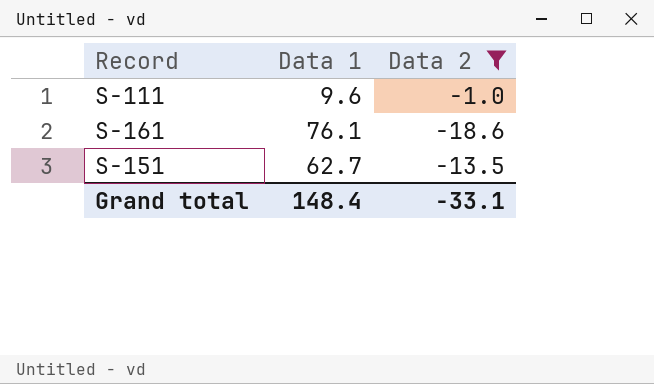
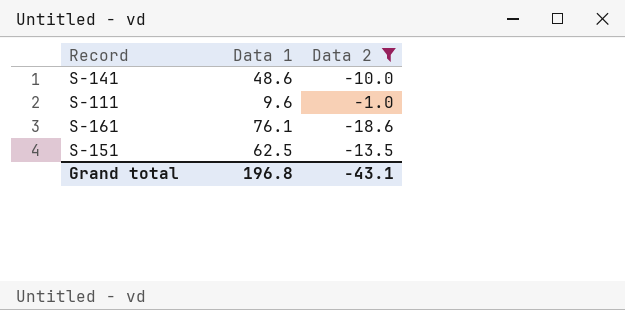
row S-141: none -> 48.6 | -10.0
S-151 | Data 1: 62.7 -> 62.5
Grand total | Data 1: 148.4 -> 196.8
Grand total | Data 2: -33.1 -> -43.1

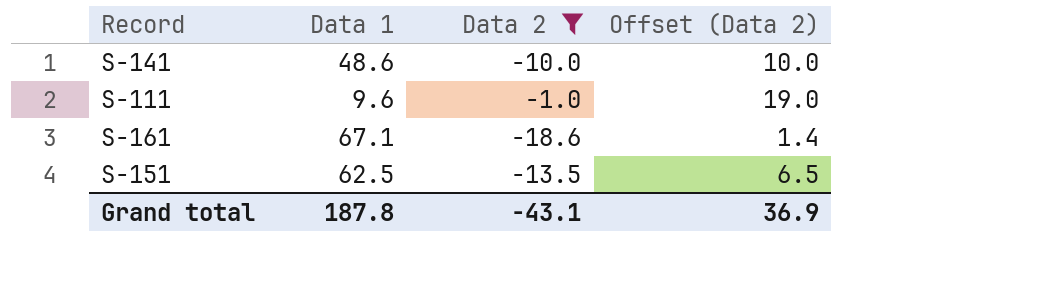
column Offset (Data 2) | formula: none -> [Data 2] + 20
S-161 | Data 1: 76.1 -> 67.1
Grand total | Data 1: 196.8 -> 187.8

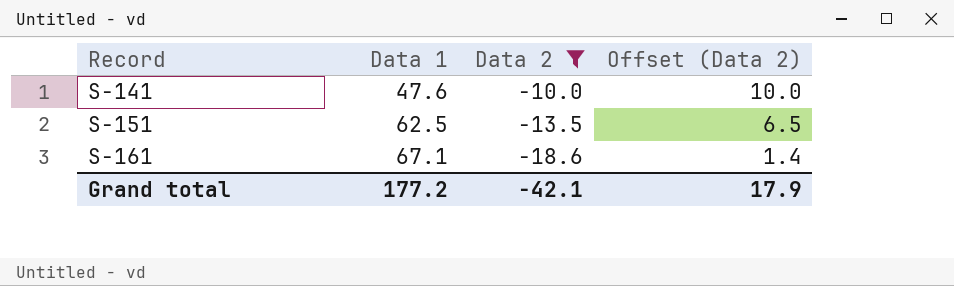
row order: none -> Record ascending
row S-111: 9.6 | -1.0 | 19.0 -> none
S-141 | Data 1: 48.6 -> 47.6
Grand total | Data 1: 187.8 -> 177.2
Grand total | Data 2: -43.1 -> -42.1
Grand total | Offset (Data 2): 36.9 -> 17.9

